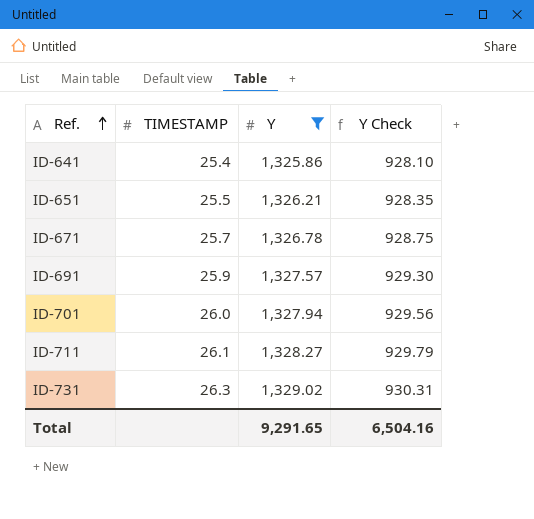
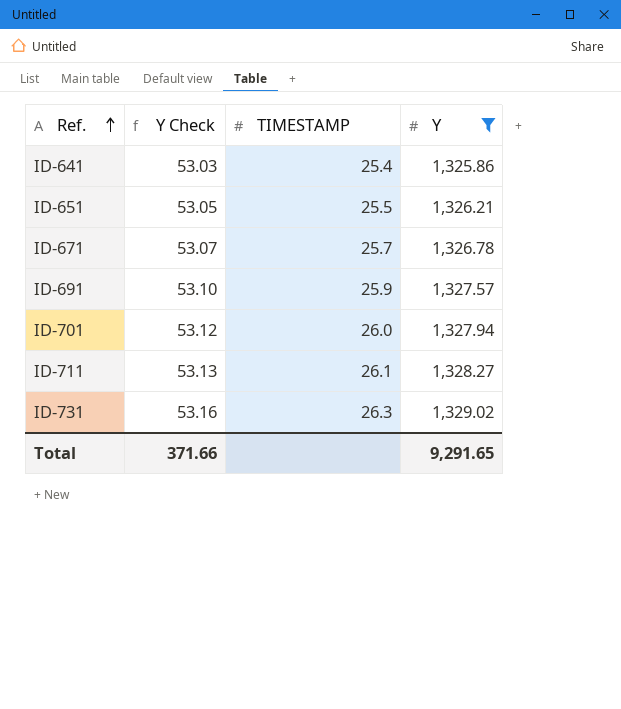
column Y Check | formula: [Y] * 0.7 -> [Y] * 0.04
column Y Check | position: 4 -> 2
Total | Y Check: 6,504.16 -> 371.66

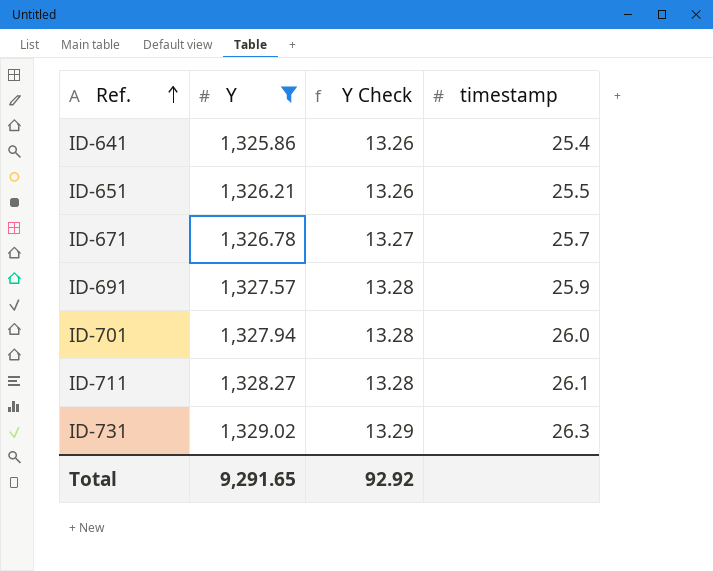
column Y | position: 4 -> 2
column Y Check | formula: [Y] * 0.04 -> [Y] * 0.01
column name: TIMESTAMP -> timestamp
Total | Y Check: 371.66 -> 92.92

